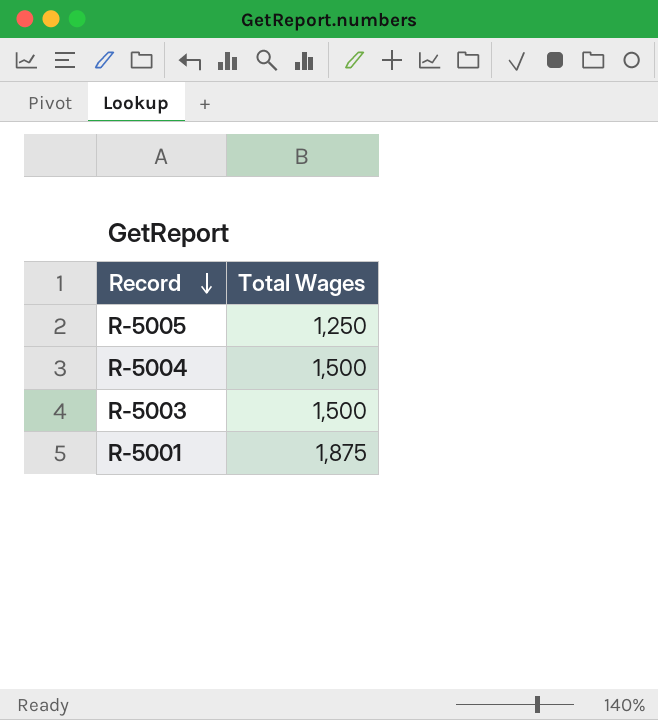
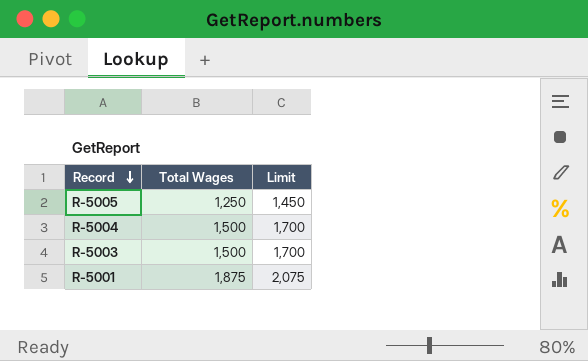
column Limit | formula: none -> [Total Wages] + 200

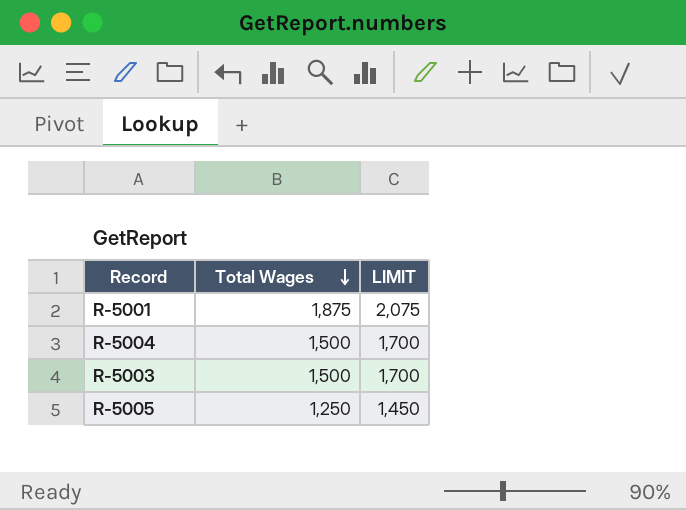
row order: Record descending -> Total Wages descending
column name: Limit -> LIMIT

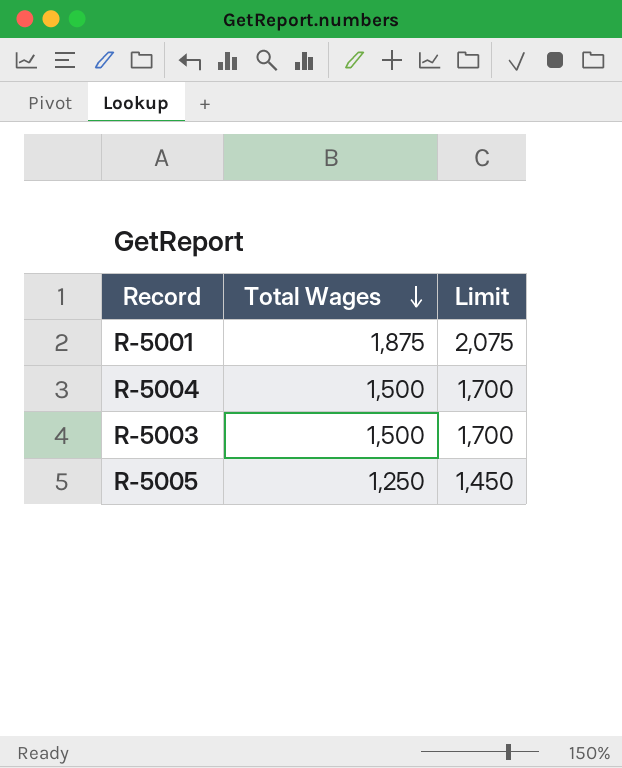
column name: LIMIT -> Limit

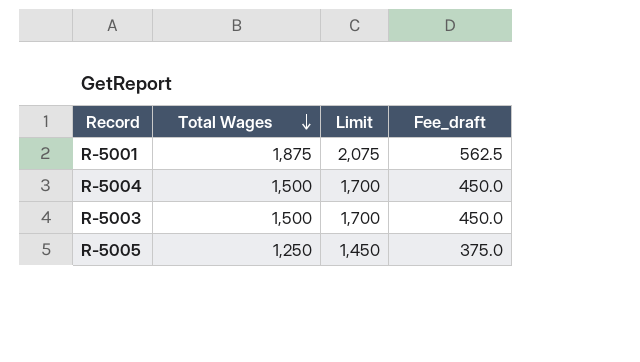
column Fee_draft | formula: none -> [Total Wages] * 0.3

